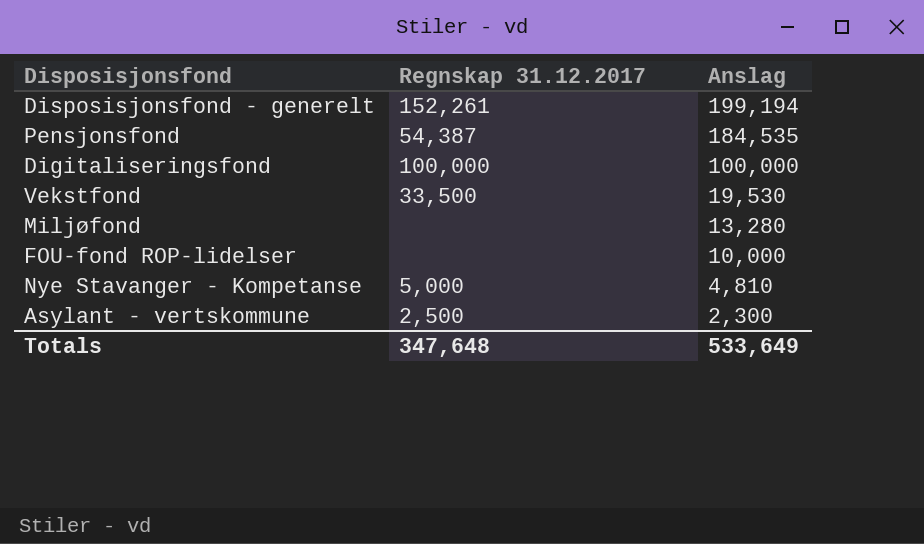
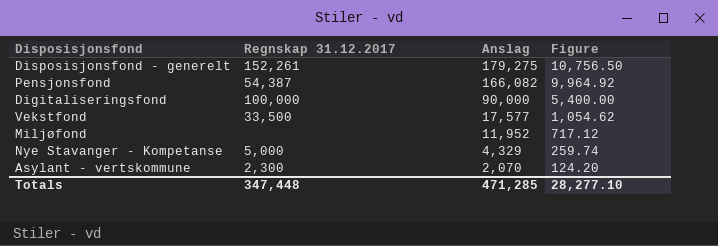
column Figure | formula: none -> [Anslag] * 0.06
row FOU-fond ROP-lidelser: none | 10,000 -> none
Disposisjonsfond - generelt | Anslag: 199,194 -> 179,275
Pensjonsfond | Anslag: 184,535 -> 166,082
Digitaliseringsfond | Anslag: 100,000 -> 90,000
Vekstfond | Anslag: 19,530 -> 17,577
Miljøfond | Anslag: 13,280 -> 11,952
Nye Stavanger - Kompetanse | Anslag: 4,810 -> 4,329
Asylant - vertskommune | Regnskap 31.12.2017: 2,500 -> 2,300
Asylant - vertskommune | Anslag: 2,300 -> 2,070
Totals | Regnskap 31.12.2017: 347,648 -> 347,448
Totals | Anslag: 533,649 -> 471,285

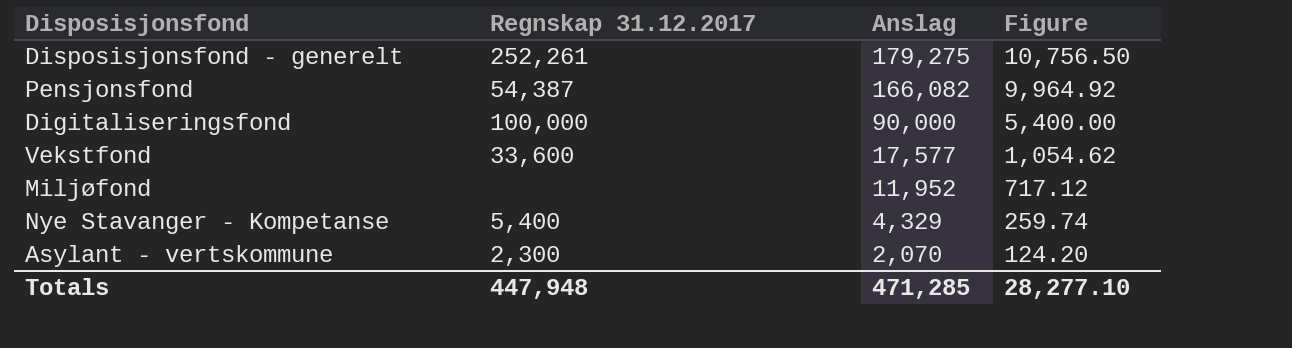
Disposisjonsfond - generelt | Regnskap 31.12.2017: 152,261 -> 252,261
Vekstfond | Regnskap 31.12.2017: 33,500 -> 33,600
Nye Stavanger - Kompetanse | Regnskap 31.12.2017: 5,000 -> 5,400
Totals | Regnskap 31.12.2017: 347,448 -> 447,948

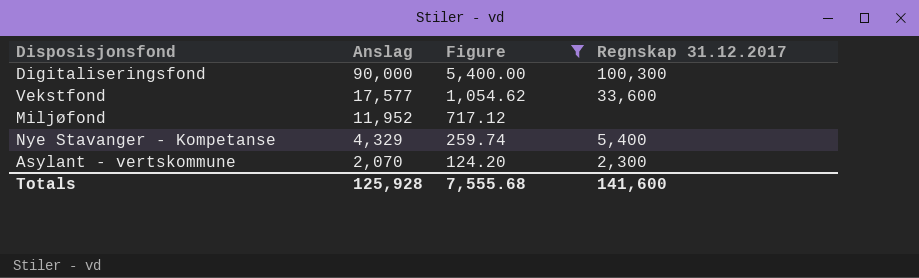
filter: none -> Figure <= 5,400.00
column Regnskap 31.12.2017 | position: 2 -> 4
Digitaliseringsfond | Regnskap 31.12.2017: 100,000 -> 100,300
Totals | Anslag: 471,285 -> 125,928
Totals | Figure: 28,277.10 -> 7,555.68
Totals | Regnskap 31.12.2017: 447,948 -> 141,600

